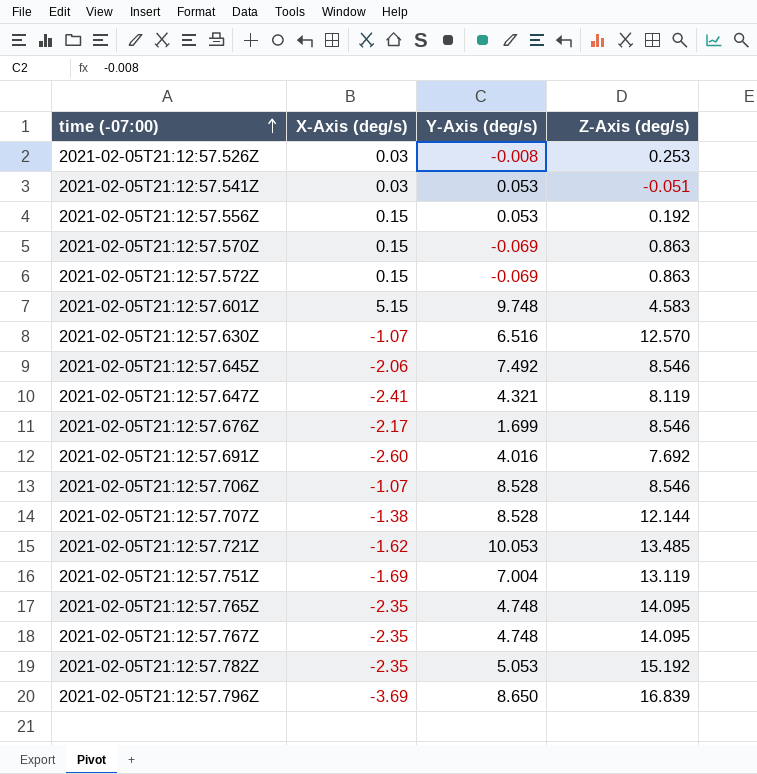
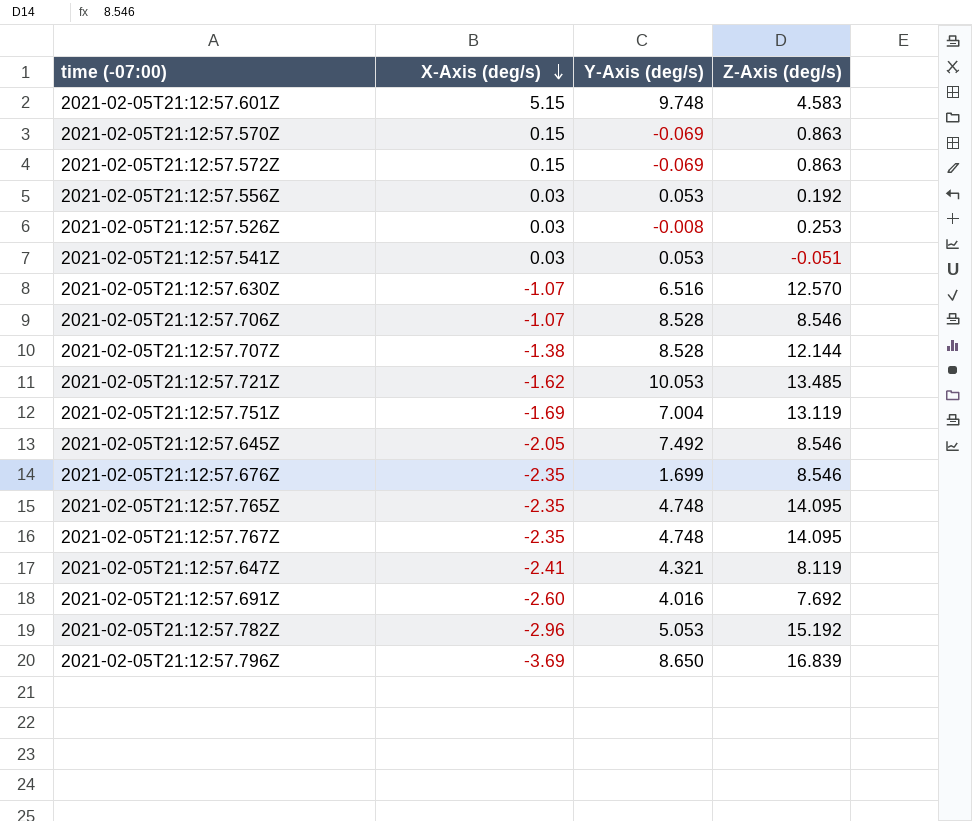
row order: time (-07:00) ascending -> X-Axis (deg/s) descending
2021-02-05T21:12:57.556Z | X-Axis (deg/s): 0.15 -> 0.03
2021-02-05T21:12:57.645Z | X-Axis (deg/s): -2.06 -> -2.05
2021-02-05T21:12:57.676Z | X-Axis (deg/s): -2.17 -> -2.35
2021-02-05T21:12:57.782Z | X-Axis (deg/s): -2.35 -> -2.96

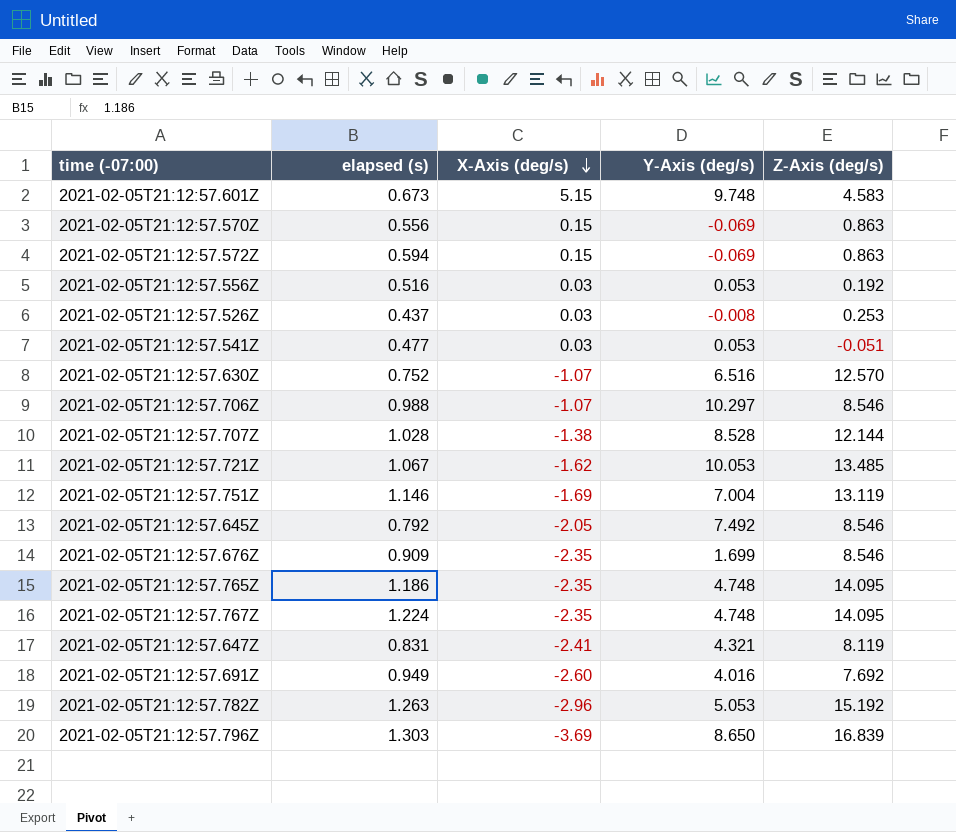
column elapsed (s) | position: none -> 2
2021-02-05T21:12:57.706Z | Y-Axis (deg/s): 8.528 -> 10.297

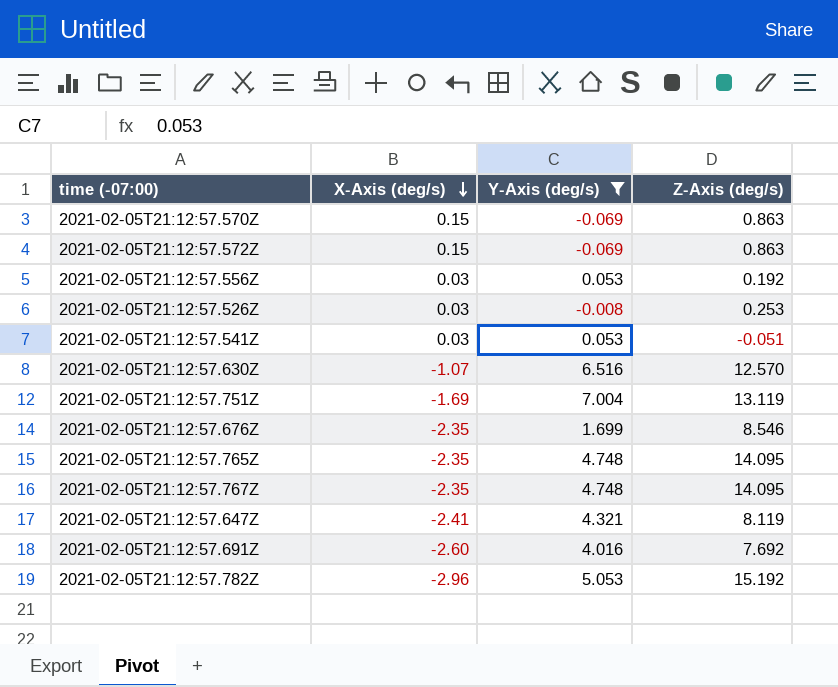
filter: none -> Y-Axis (deg/s) <= 7.004
column elapsed (s) | position: 2 -> none

